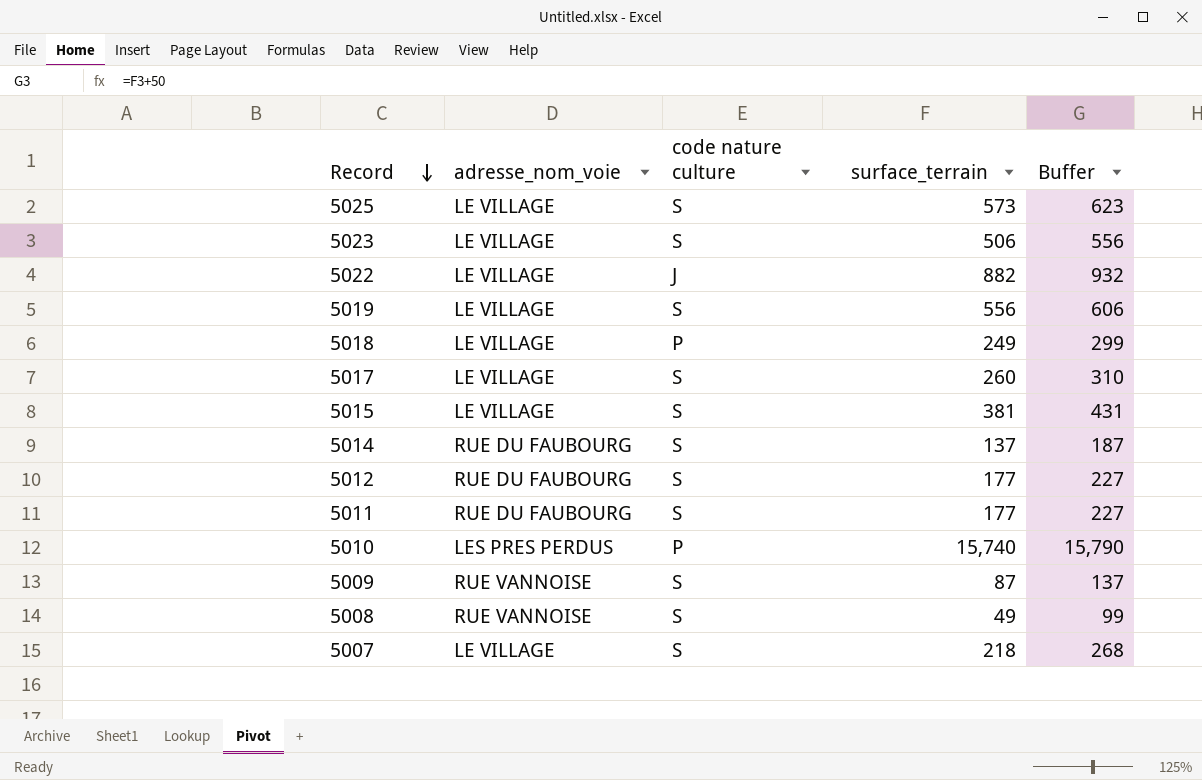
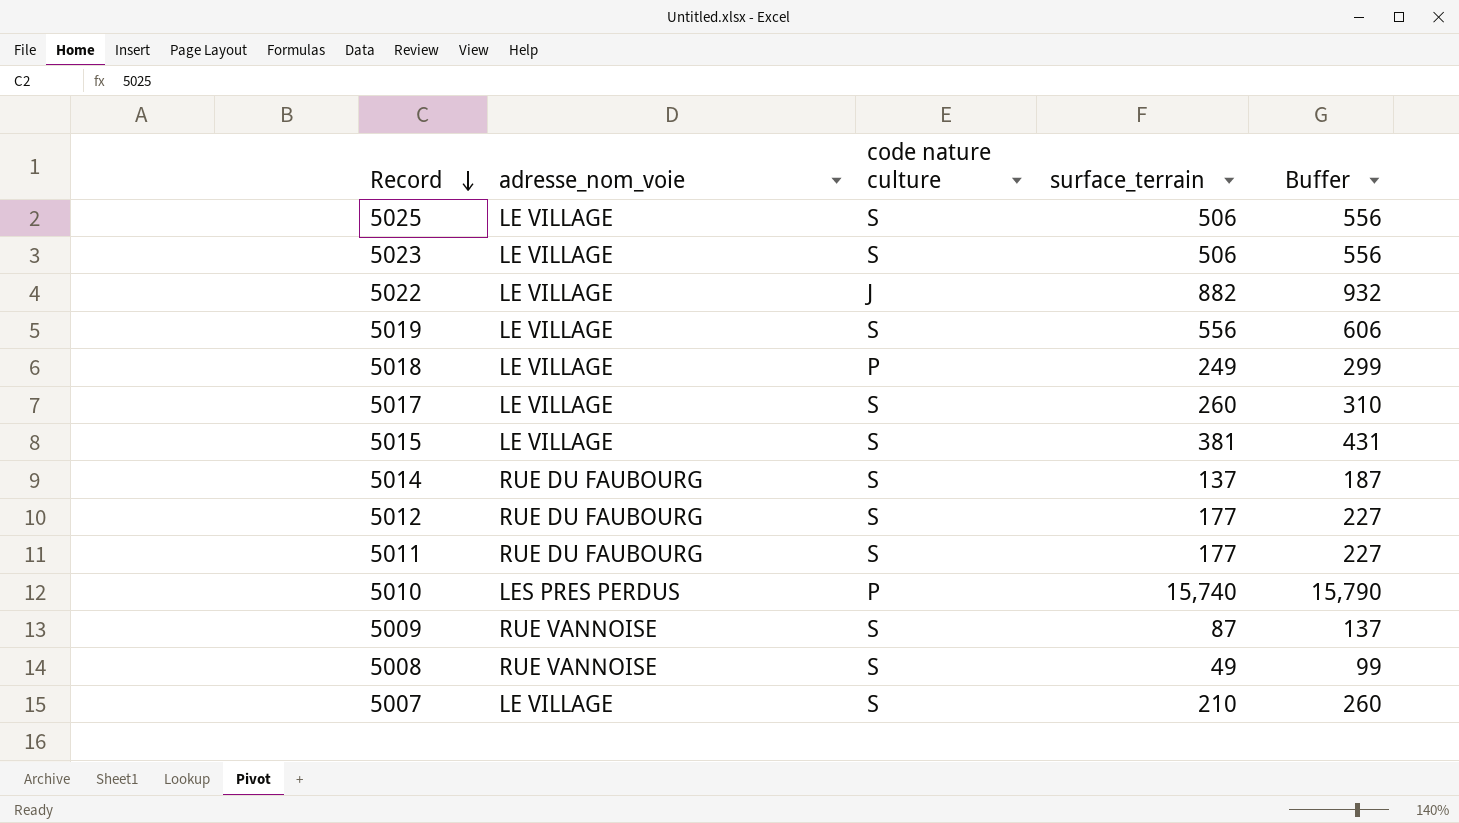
5025 | surface_terrain: 573 -> 506
5025 | Buffer: 623 -> 556
5007 | surface_terrain: 218 -> 210
5007 | Buffer: 268 -> 260

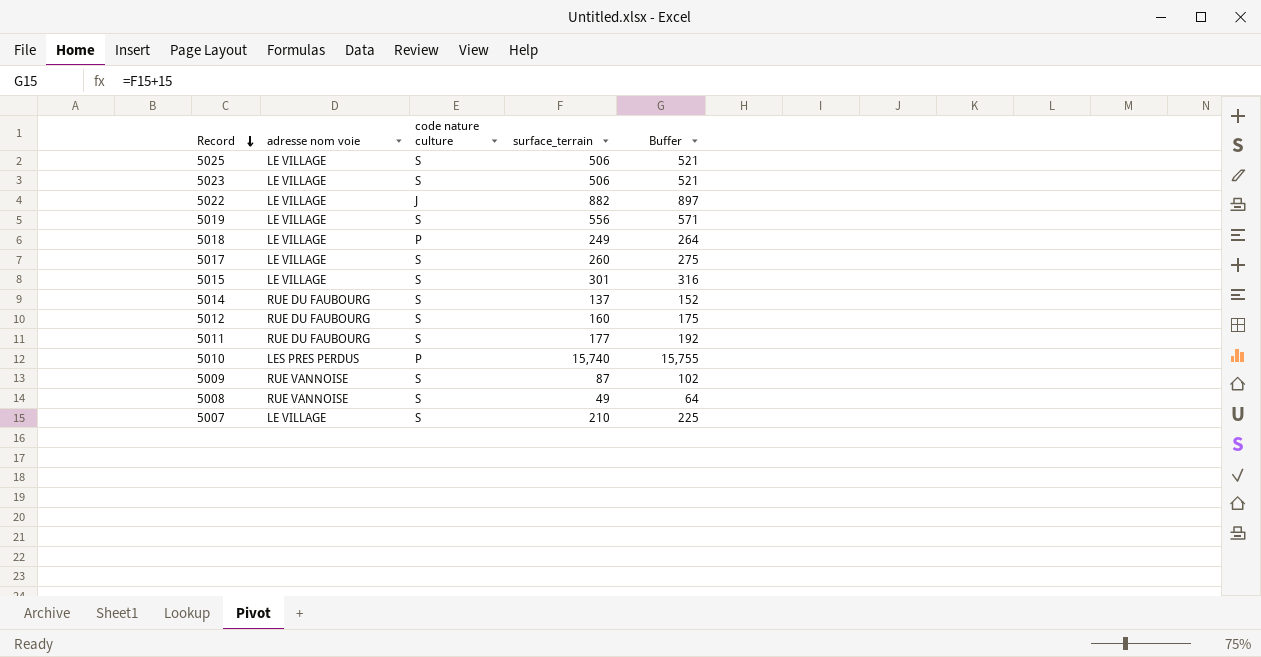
column name: adresse_nom_voie -> adresse nom voie
column Buffer | formula: [surface_terrain] + 50 -> [surface_terrain] + 15
5015 | surface_terrain: 381 -> 301
5012 | surface_terrain: 177 -> 160

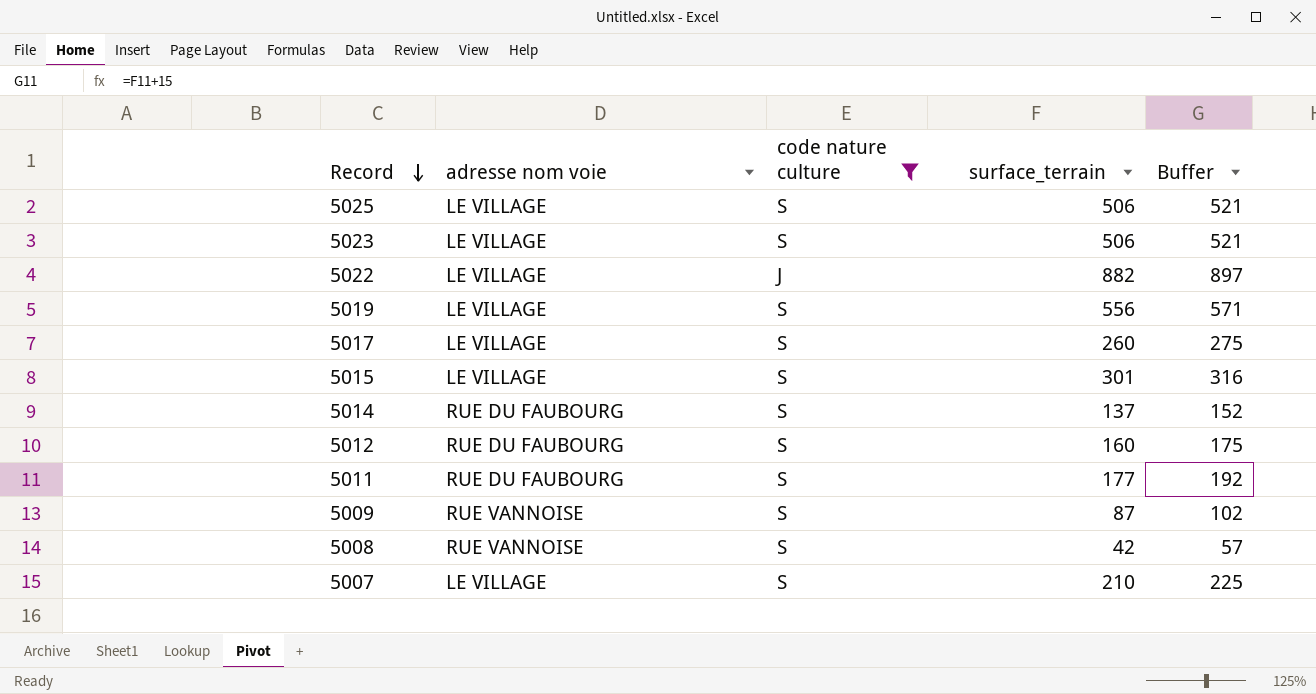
filter: none -> code nature culture != P
5008 | surface_terrain: 49 -> 42
5008 | Buffer: 64 -> 57

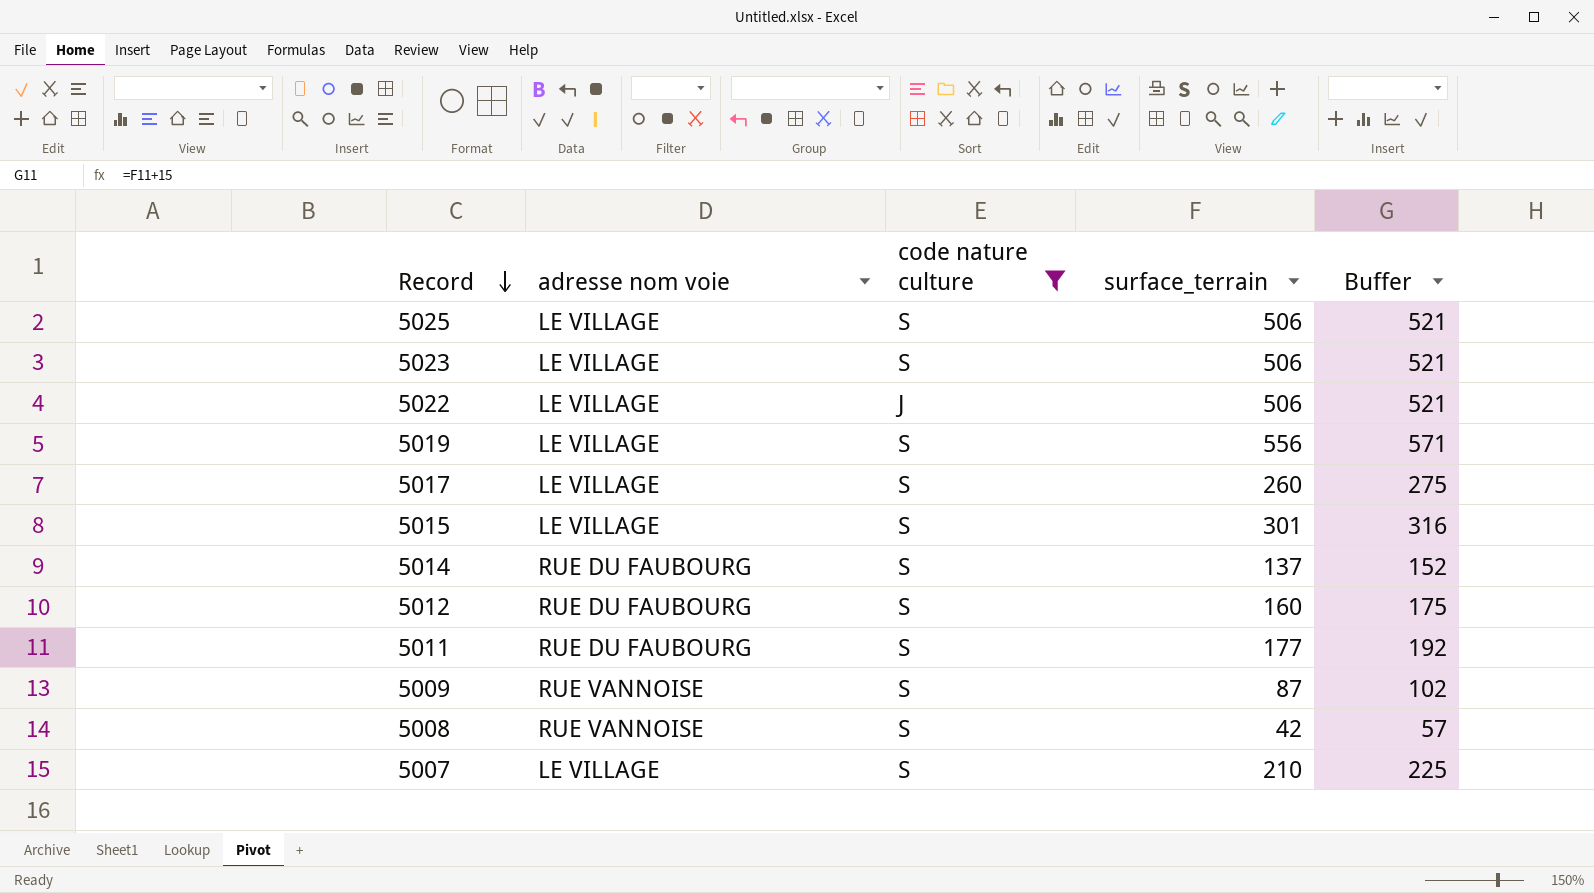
5022 | surface_terrain: 882 -> 506
5022 | Buffer: 897 -> 521

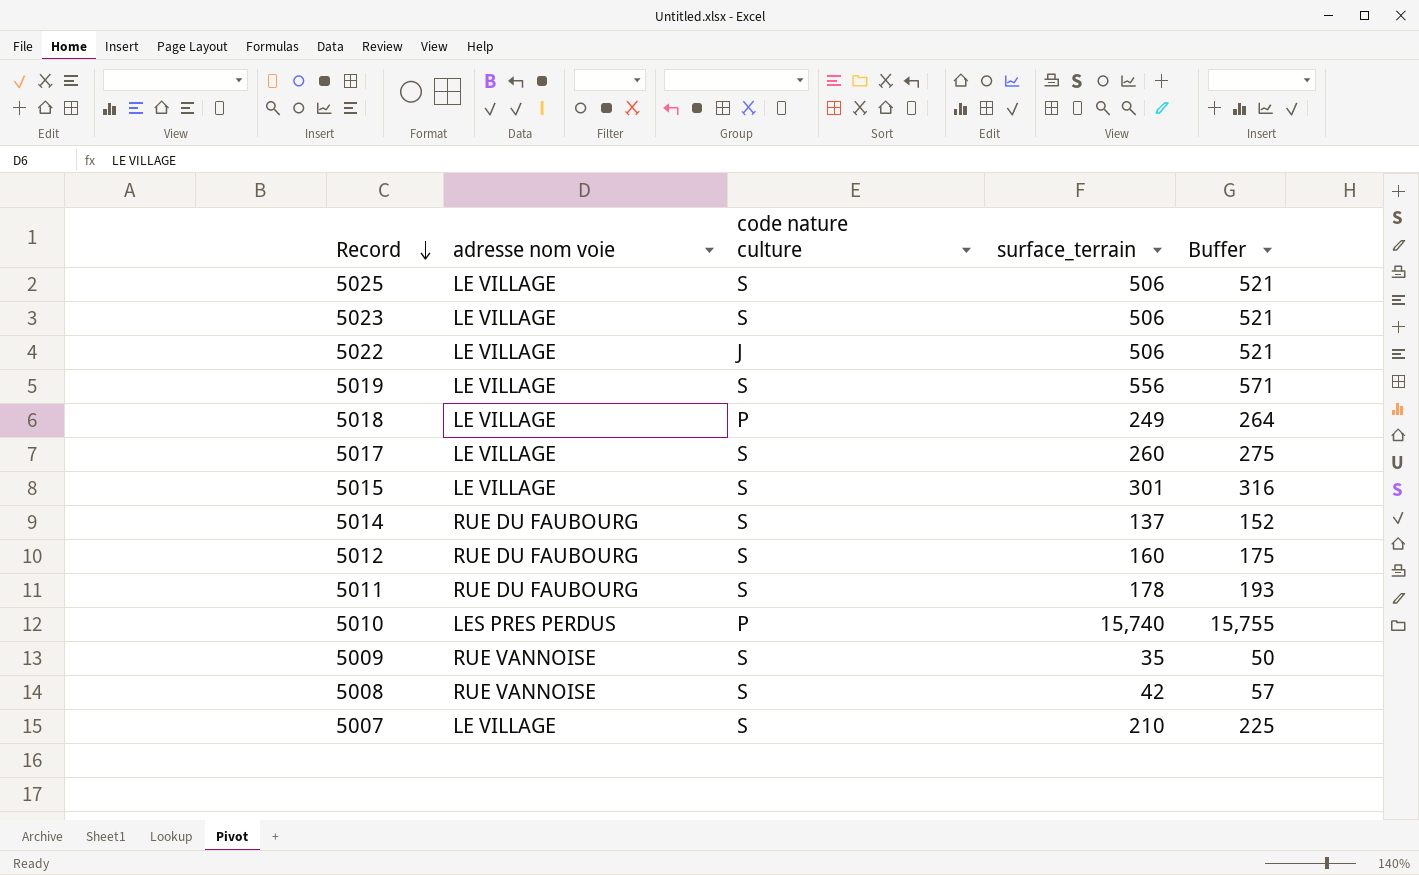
filter: code nature culture != P -> none
5011 | surface_terrain: 177 -> 178
5011 | Buffer: 192 -> 193
5009 | surface_terrain: 87 -> 35
5009 | Buffer: 102 -> 50

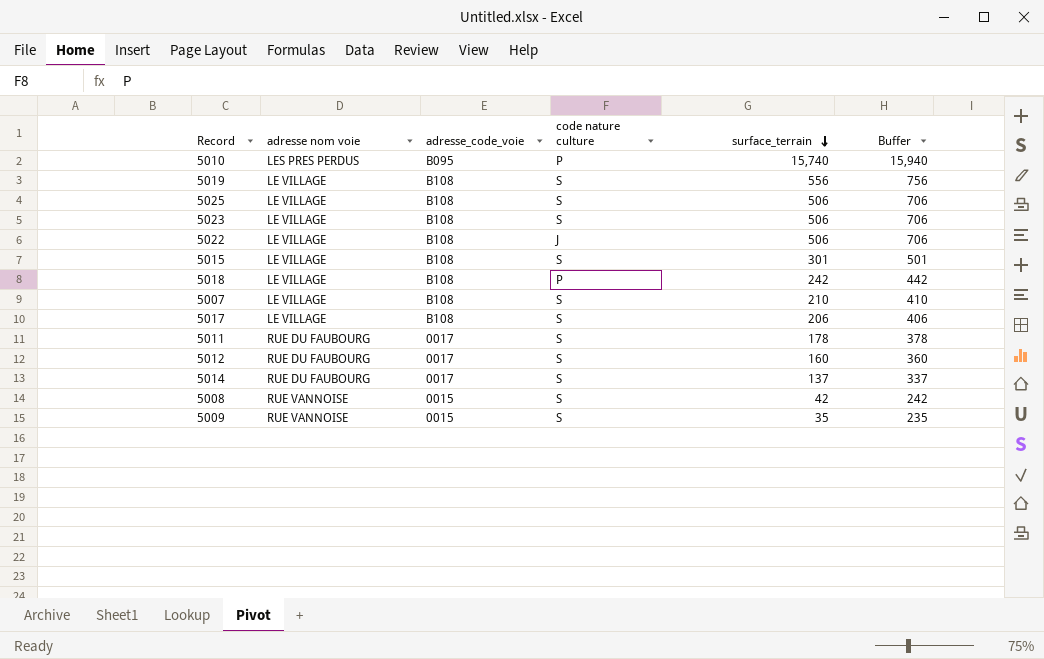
row order: Record descending -> surface_terrain descending
column adresse_code_voie | position: none -> 3
column Buffer | formula: [surface_terrain] + 15 -> [surface_terrain] + 200
5018 | surface_terrain: 249 -> 242
5017 | surface_terrain: 260 -> 206

